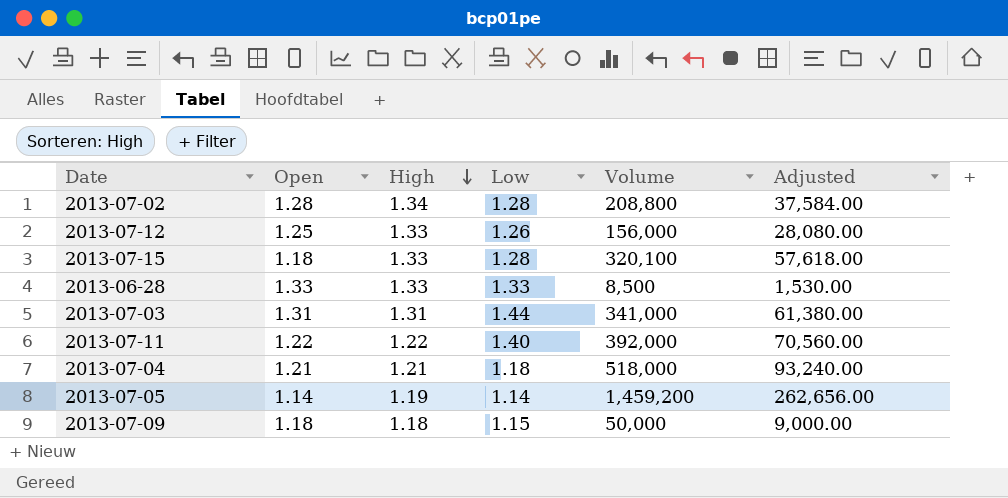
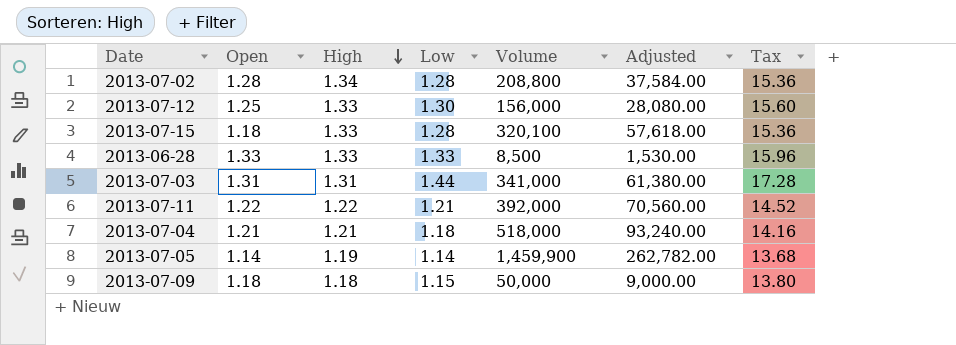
column Tax | formula: none -> [Low] * 12
2013-07-12 | Low: 1.26 -> 1.30
2013-07-11 | Low: 1.40 -> 1.21
2013-07-05 | Volume: 1,459,200 -> 1,459,900
2013-07-05 | Adjusted: 262,656.00 -> 262,782.00

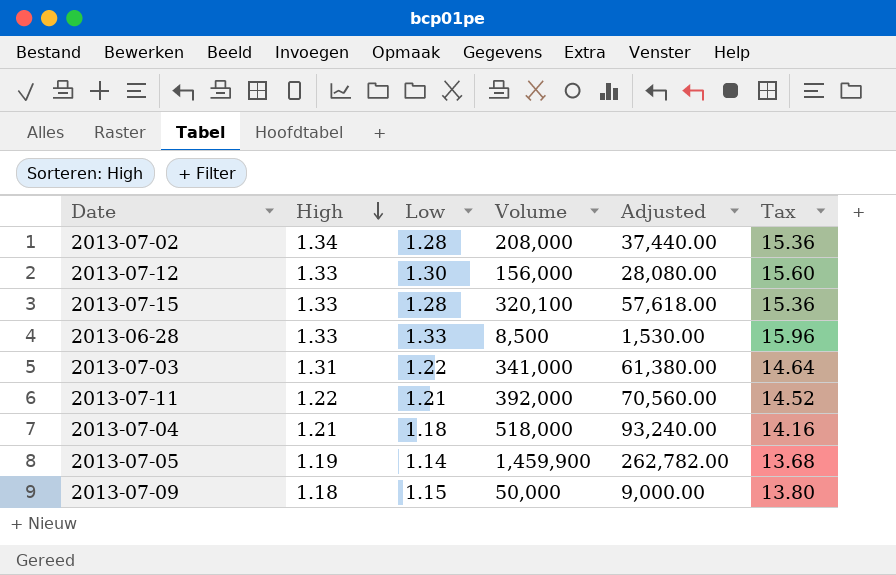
column Open | position: 2 -> none
2013-07-02 | Volume: 208,800 -> 208,000
2013-07-02 | Adjusted: 37,584.00 -> 37,440.00
2013-07-03 | Low: 1.44 -> 1.22
2013-07-03 | Tax: 17.28 -> 14.64

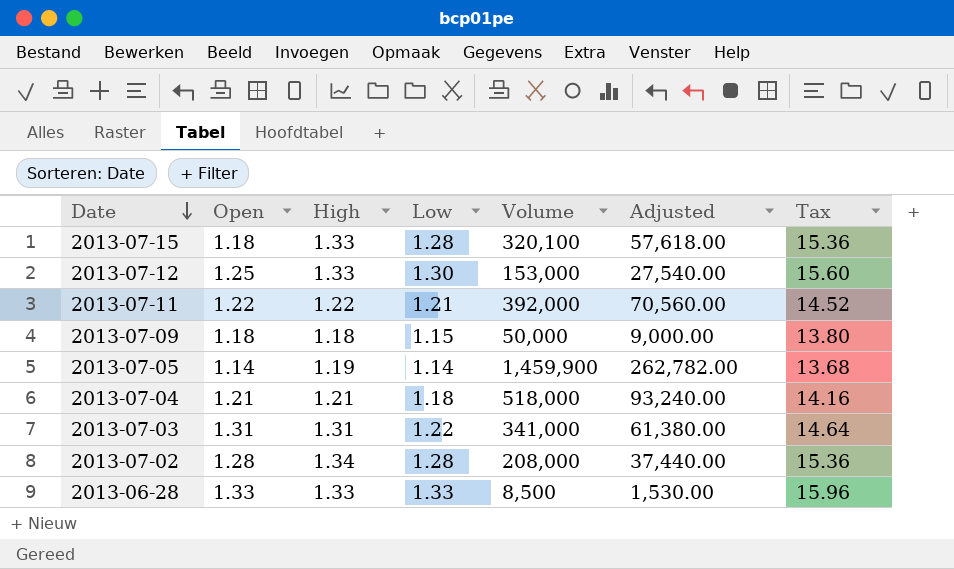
row order: High descending -> Date descending
column Open | position: none -> 2
2013-07-12 | Volume: 156,000 -> 153,000
2013-07-12 | Adjusted: 28,080.00 -> 27,540.00

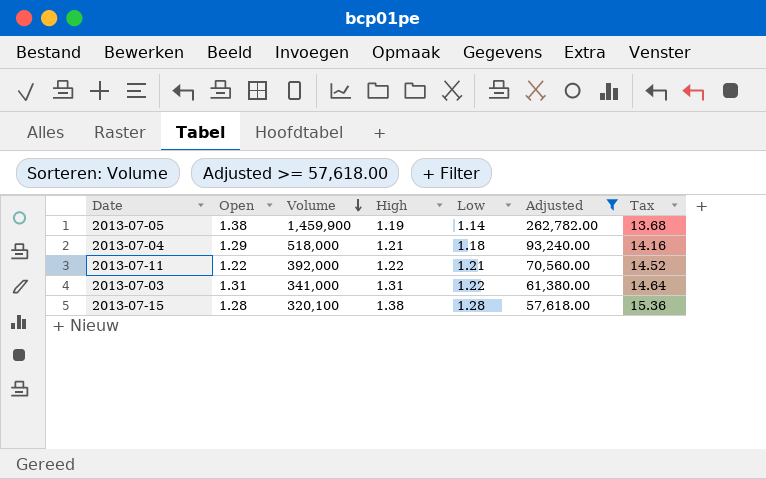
filter: none -> Adjusted >= 57,618.00
row order: Date descending -> Volume descending
column Volume | position: 5 -> 3
2013-07-05 | Open: 1.14 -> 1.38
2013-07-04 | Open: 1.21 -> 1.29
2013-07-15 | Open: 1.18 -> 1.28
2013-07-15 | High: 1.33 -> 1.38

